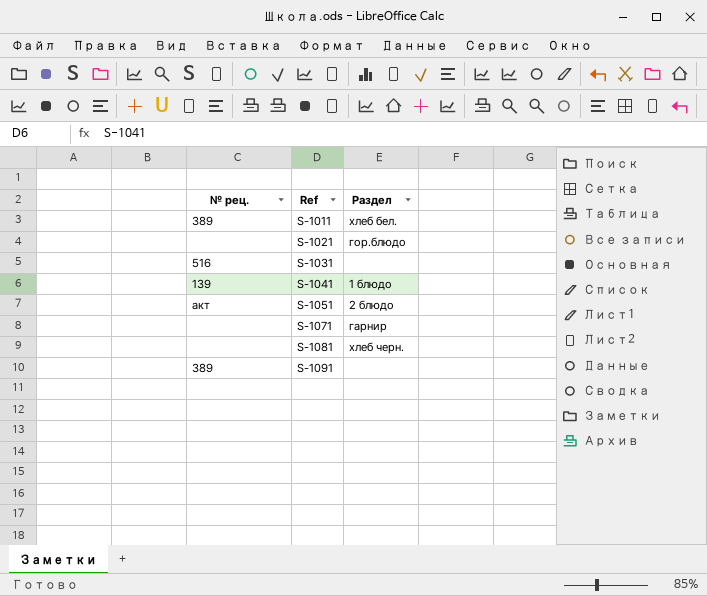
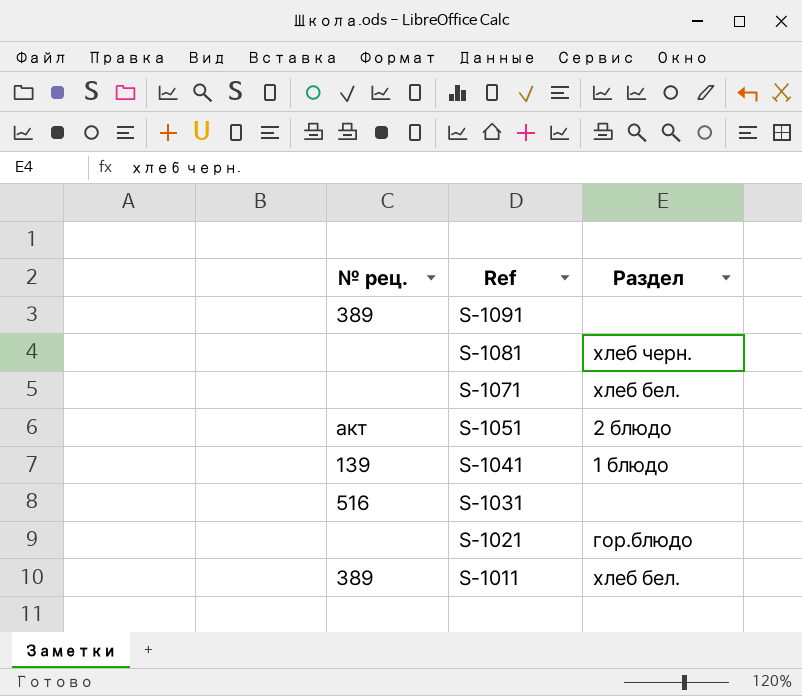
row order: Ref ascending -> Ref descending
S-1071 | Раздел: гарнир -> хлеб бел.

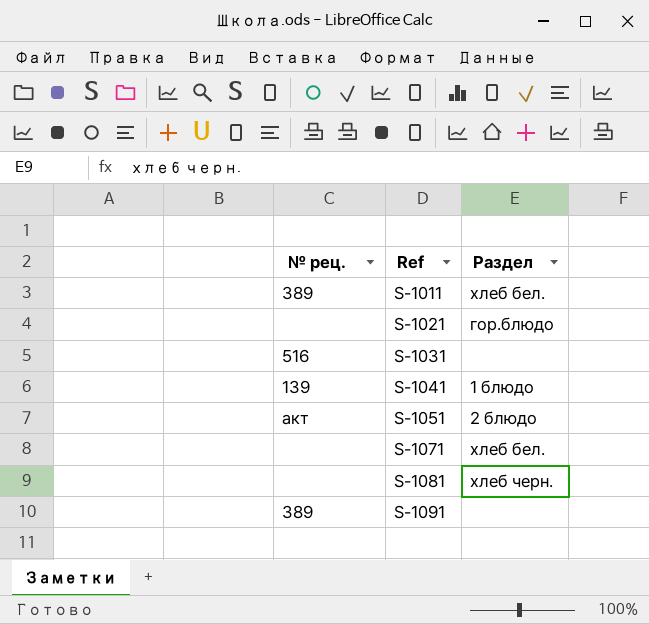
row order: Ref descending -> Ref ascending

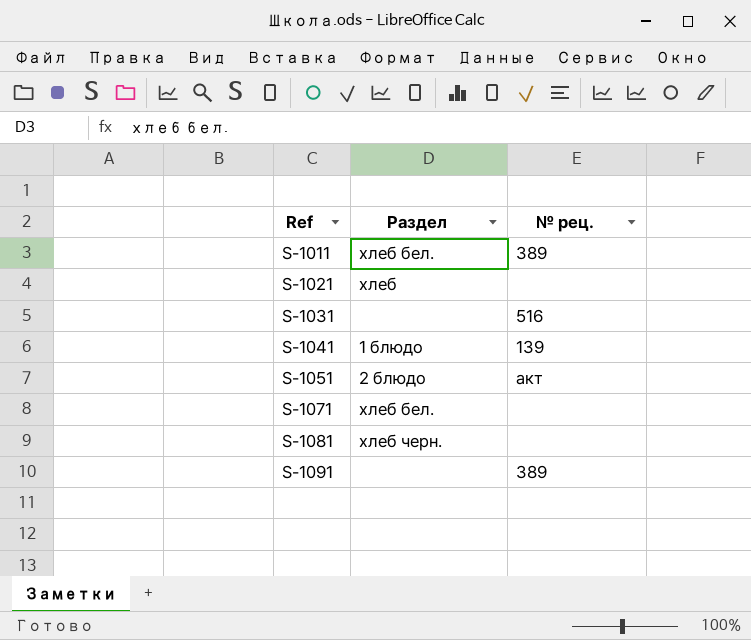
column № рец. | position: 1 -> 3
S-1021 | Раздел: гор.блюдо -> хлеб

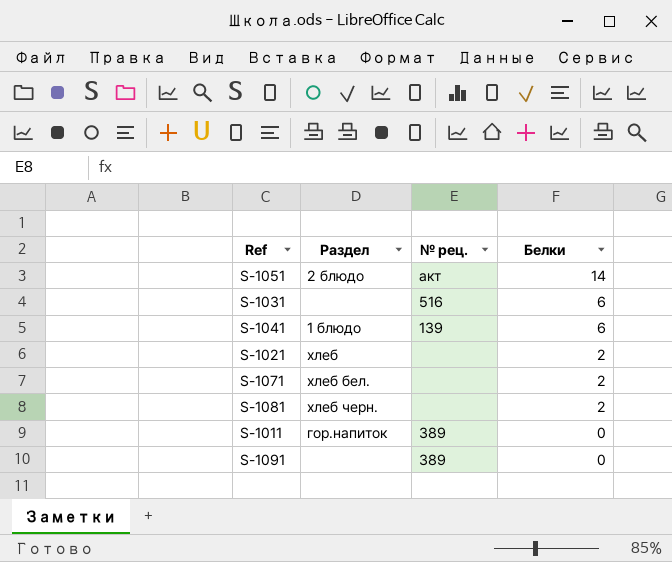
row order: Ref ascending -> Белки descending
column Белки | position: none -> 4
S-1011 | Раздел: хлеб бел. -> гор.напиток

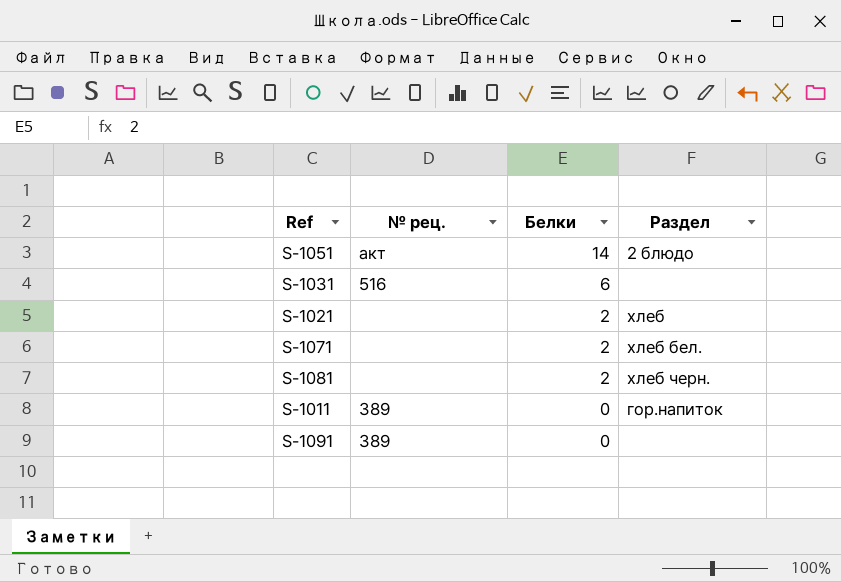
column Раздел | position: 2 -> 4
row S-1041: 1 блюдо | 139 | 6 -> none

